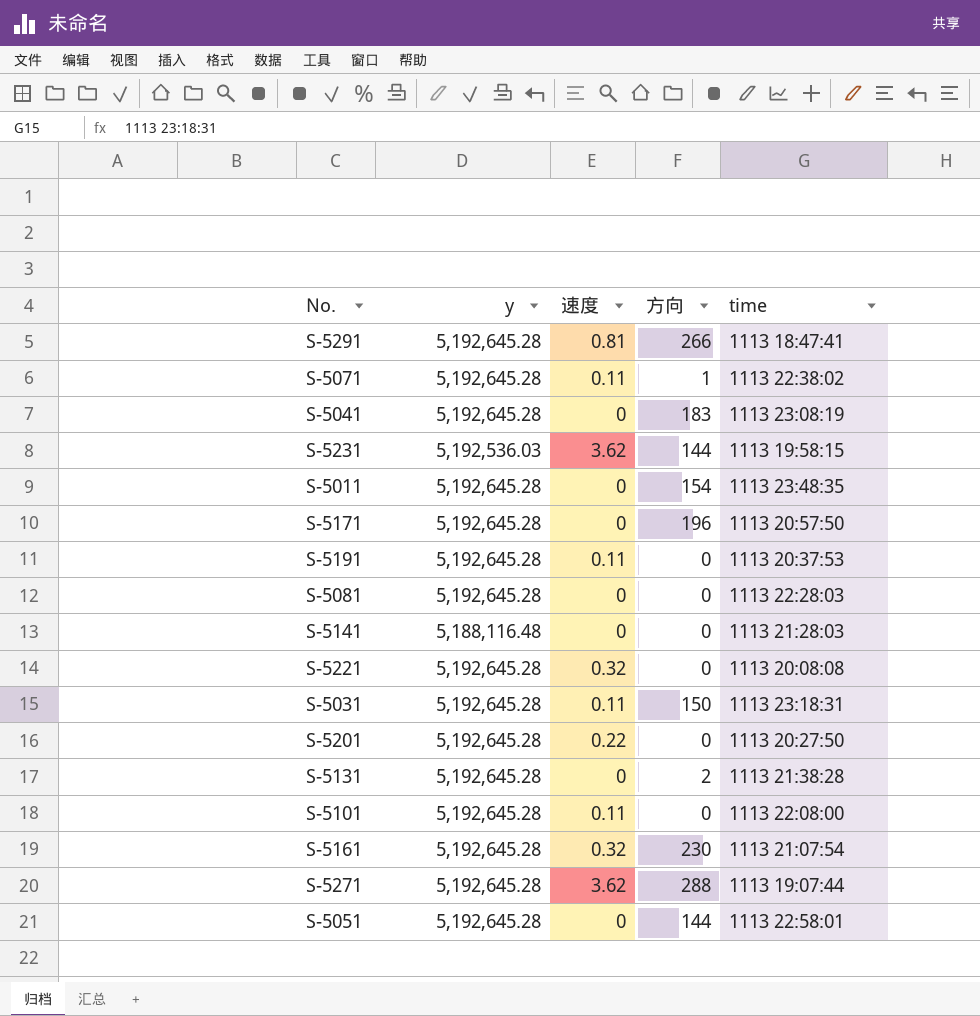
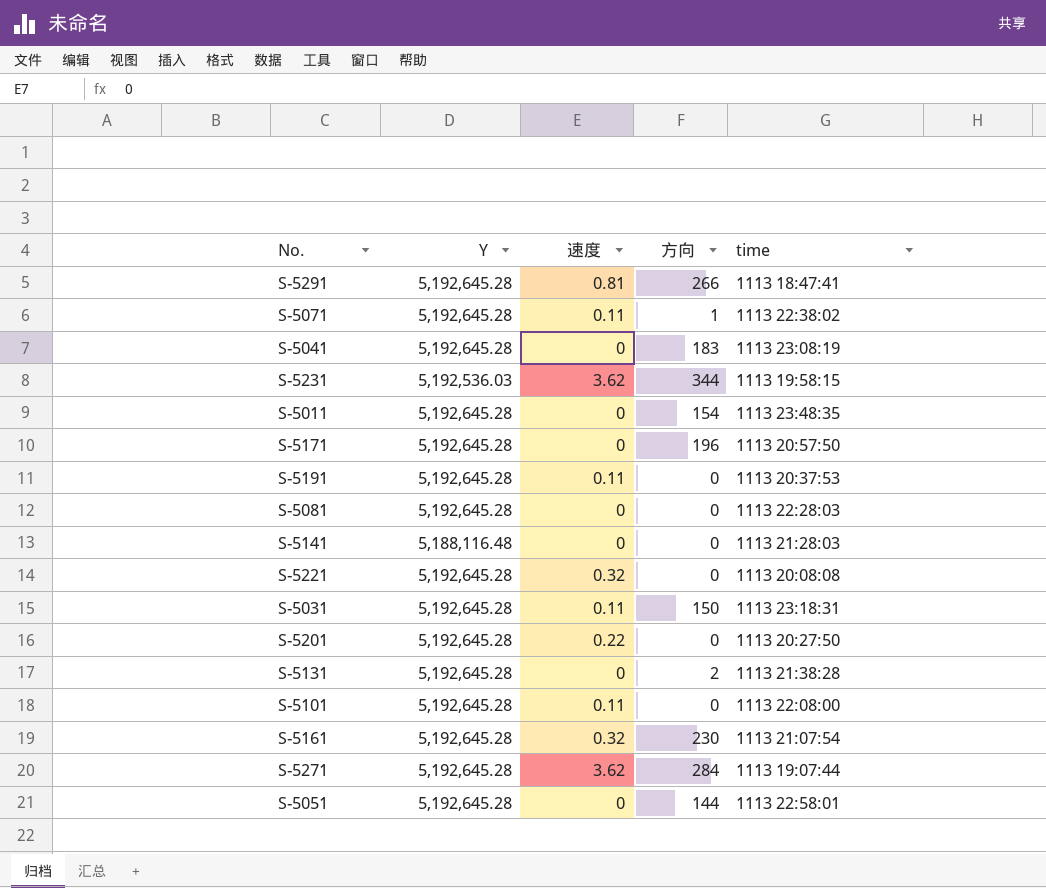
column name: y -> Y
S-5231 | 方向: 144 -> 344
S-5271 | 方向: 288 -> 284

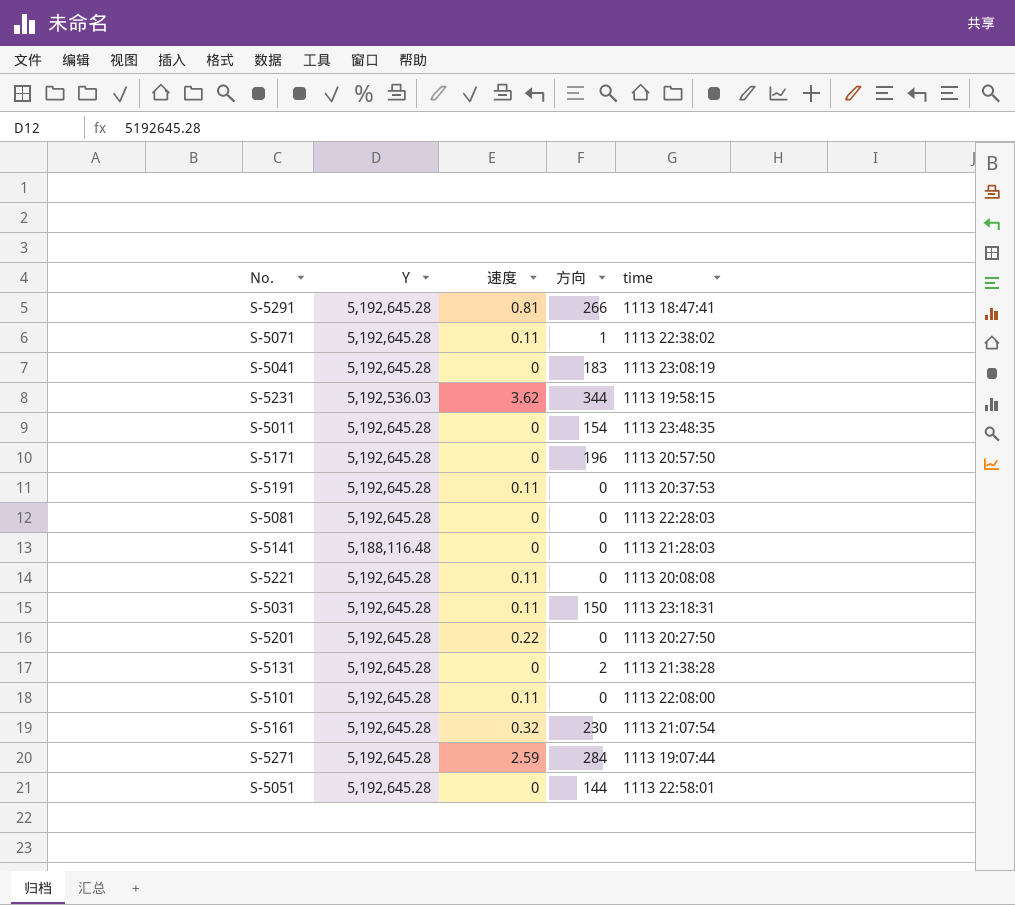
S-5221 | 速度: 0.32 -> 0.11
S-5271 | 速度: 3.62 -> 2.59

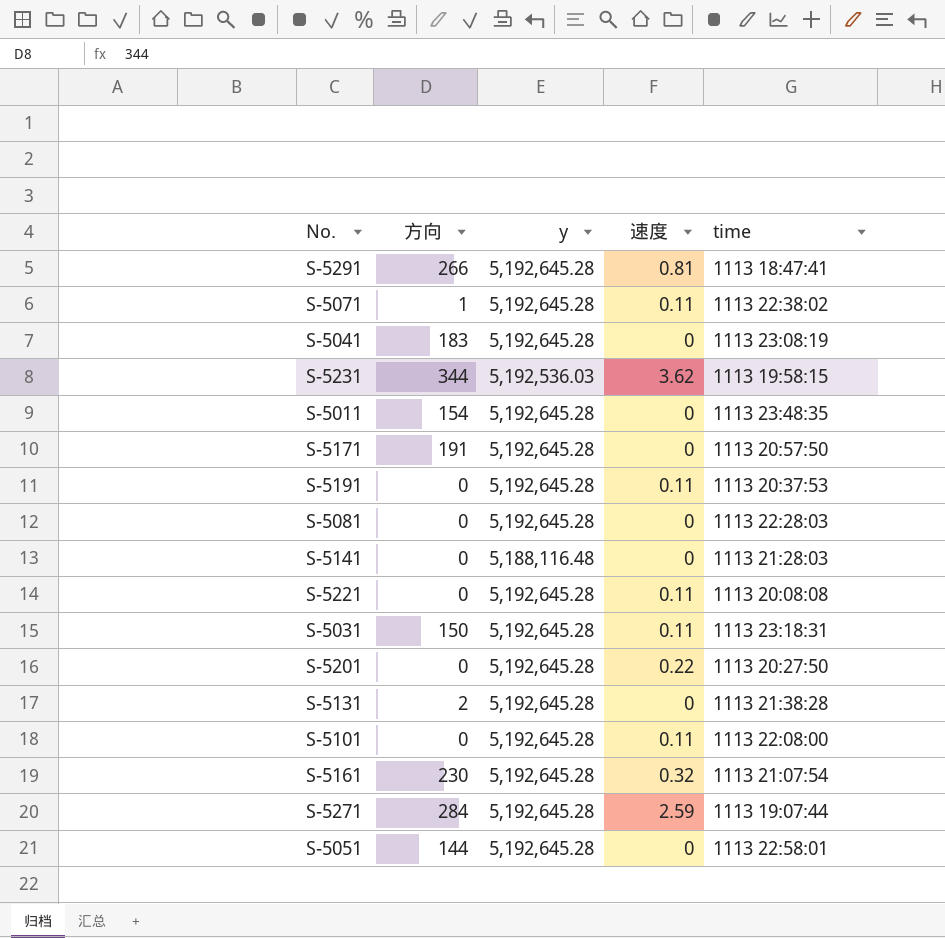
column 方向 | position: 4 -> 2
column name: Y -> y
S-5171 | 方向: 196 -> 191

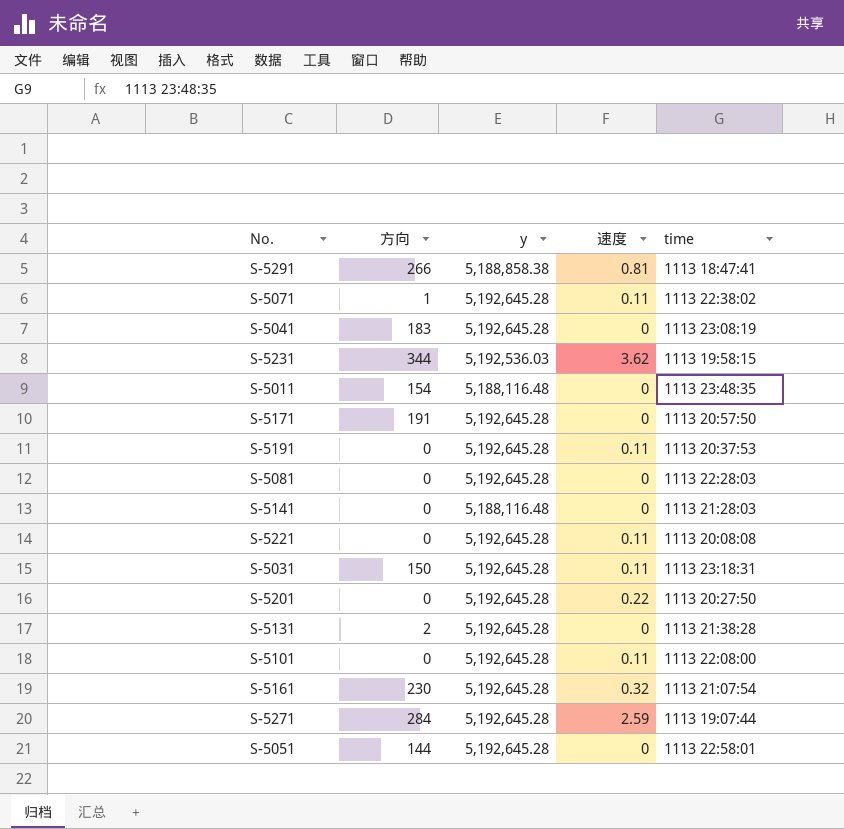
S-5291 | y: 5,192,645.28 -> 5,188,858.38
S-5011 | y: 5,192,645.28 -> 5,188,116.48

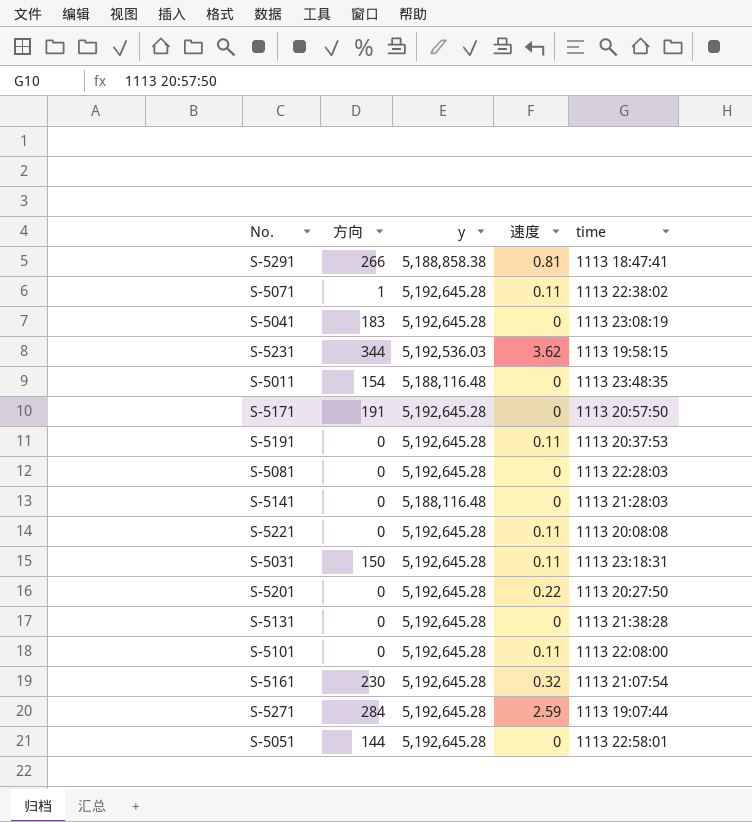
S-5131 | 方向: 2 -> 0

